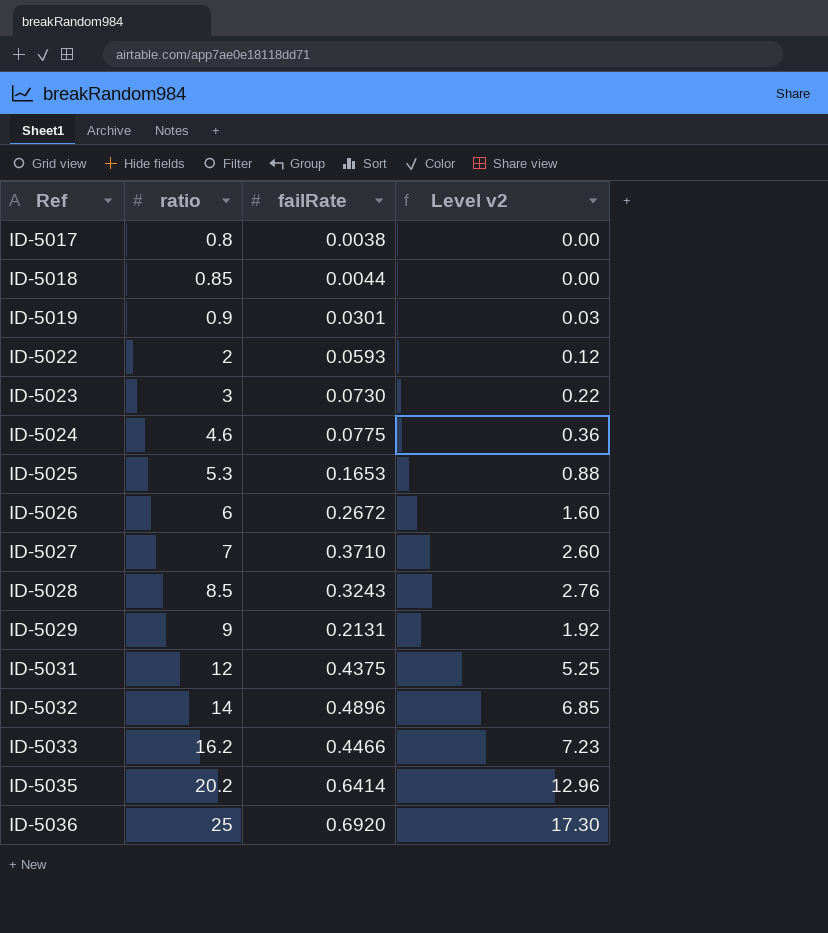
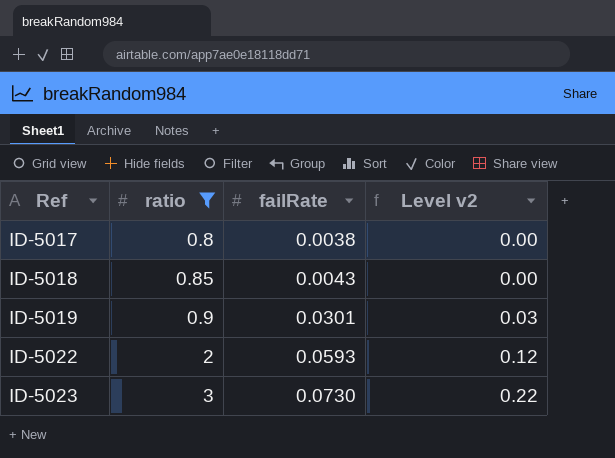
filter: none -> ratio <= 3
ID-5018 | failRate: 0.0044 -> 0.0043

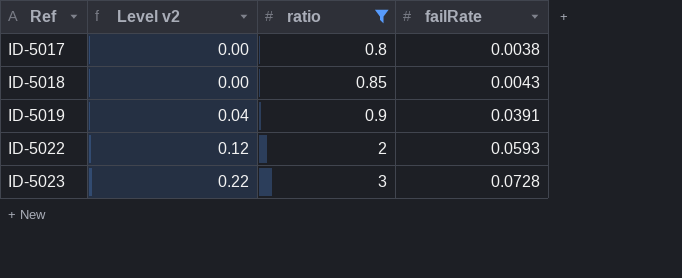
column Level v2 | position: 4 -> 2
ID-5019 | Level v2: 0.03 -> 0.04
ID-5019 | failRate: 0.0301 -> 0.0391
ID-5023 | failRate: 0.0730 -> 0.0728

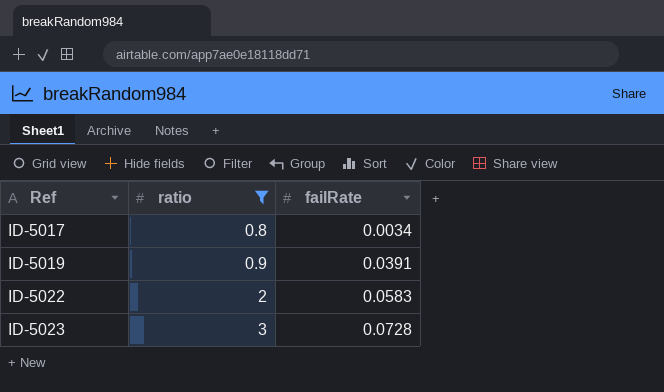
column Level v2 | formula: [ratio] * [failRate] -> none
row ID-5018: 0.00 | 0.85 | 0.0043 -> none
ID-5017 | failRate: 0.0038 -> 0.0034
ID-5022 | failRate: 0.0593 -> 0.0583

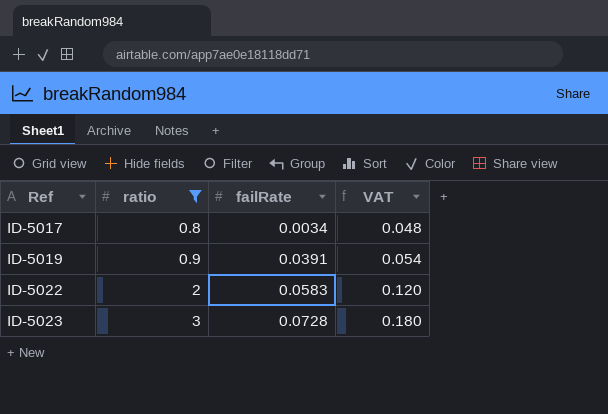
column VAT | formula: none -> [ratio] * 0.06

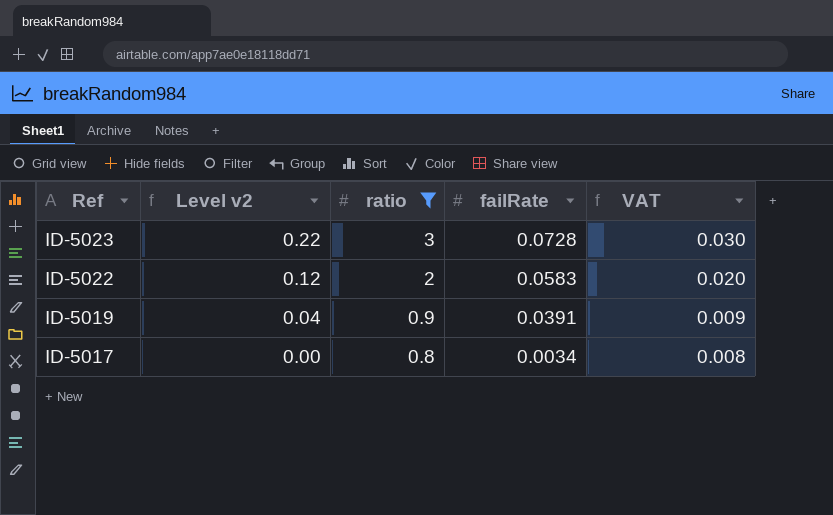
row order: Ref ascending -> Ref descending
column Level v2 | formula: none -> [ratio] * [failRate]
column VAT | formula: [ratio] * 0.06 -> [ratio] * 0.01

